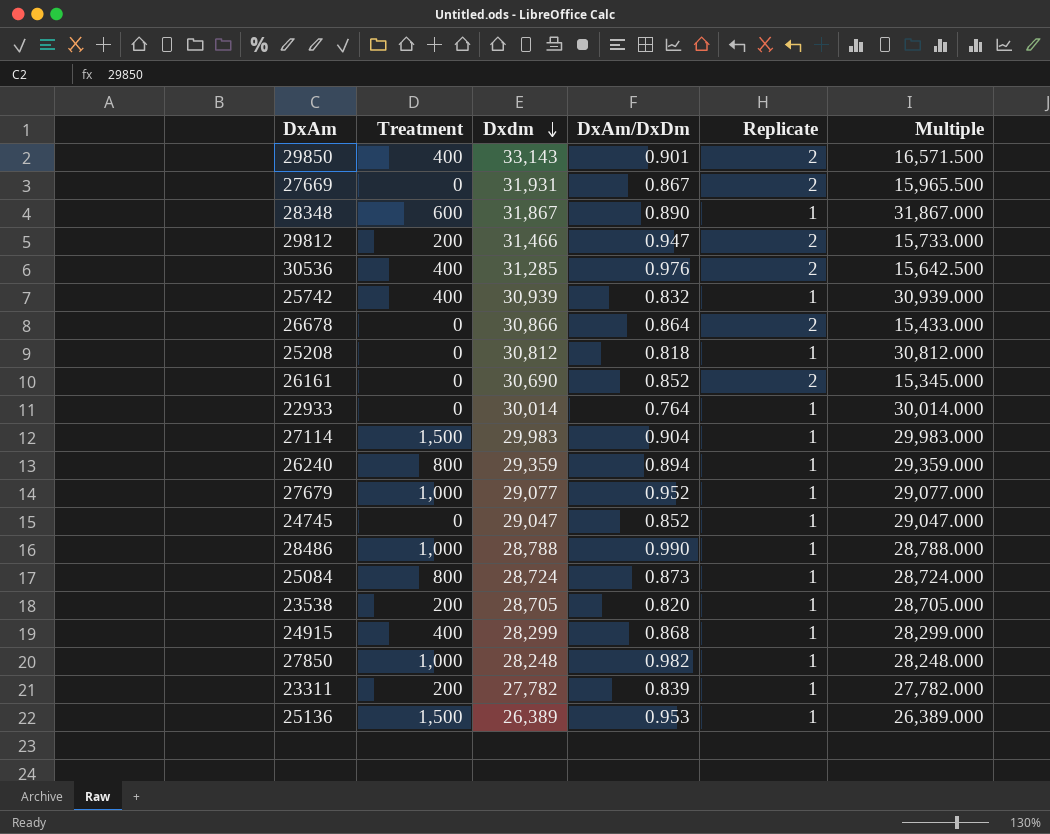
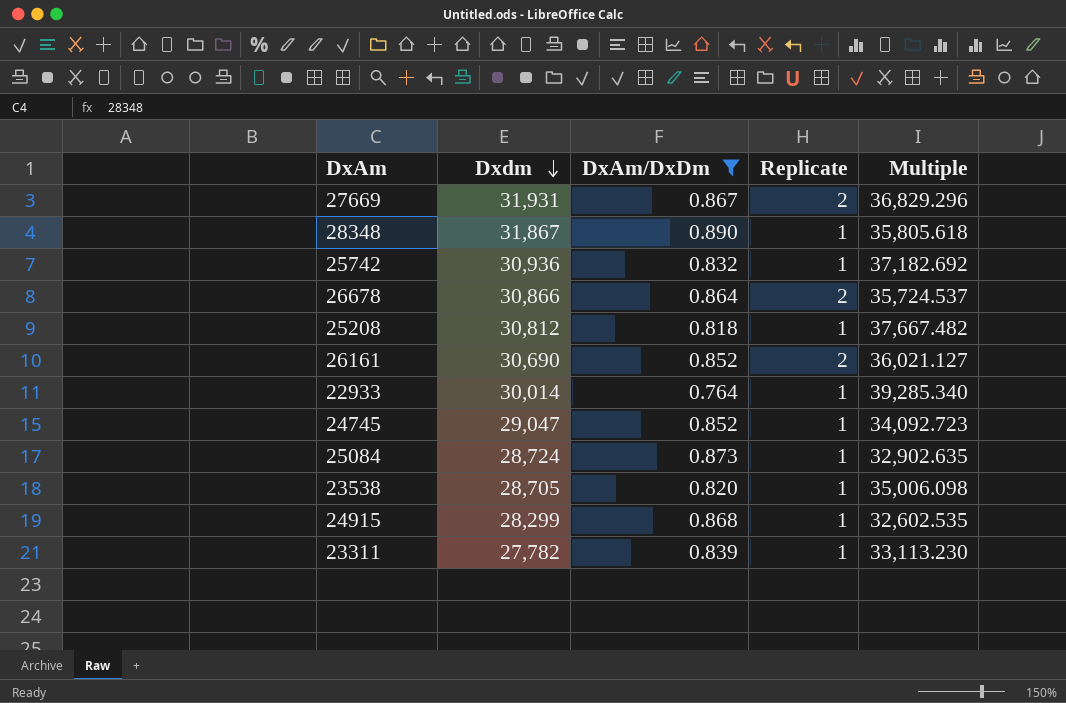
filter: none -> DxAm/DxDm <= 0.890
column Treatment | position: 2 -> none
column Multiple | formula: [Dxdm] / [Replicate] -> [Dxdm] / [DxAm/DxDm]
25742 | Dxdm: 30,939 -> 30,936

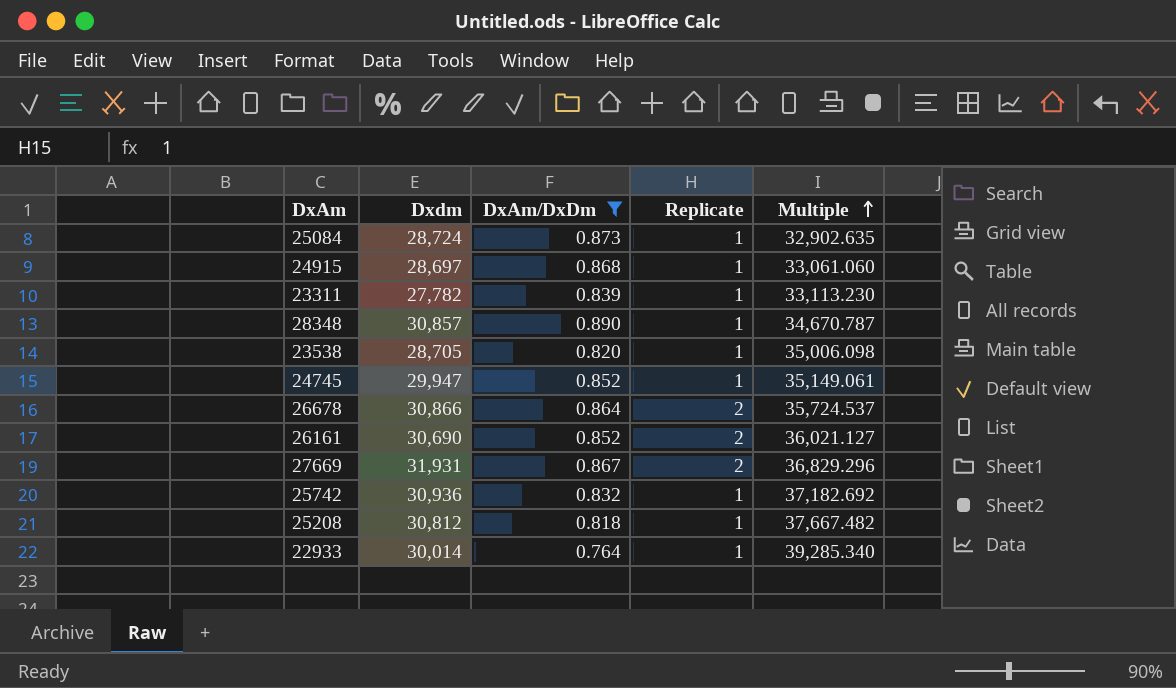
row order: Dxdm descending -> Multiple ascending
24915 | Dxdm: 28,299 -> 28,697
24915 | Multiple: 32,602.535 -> 33,061.060
28348 | Dxdm: 31,867 -> 30,857
28348 | Multiple: 35,805.618 -> 34,670.787
24745 | Dxdm: 29,047 -> 29,947
24745 | Multiple: 34,092.723 -> 35,149.061

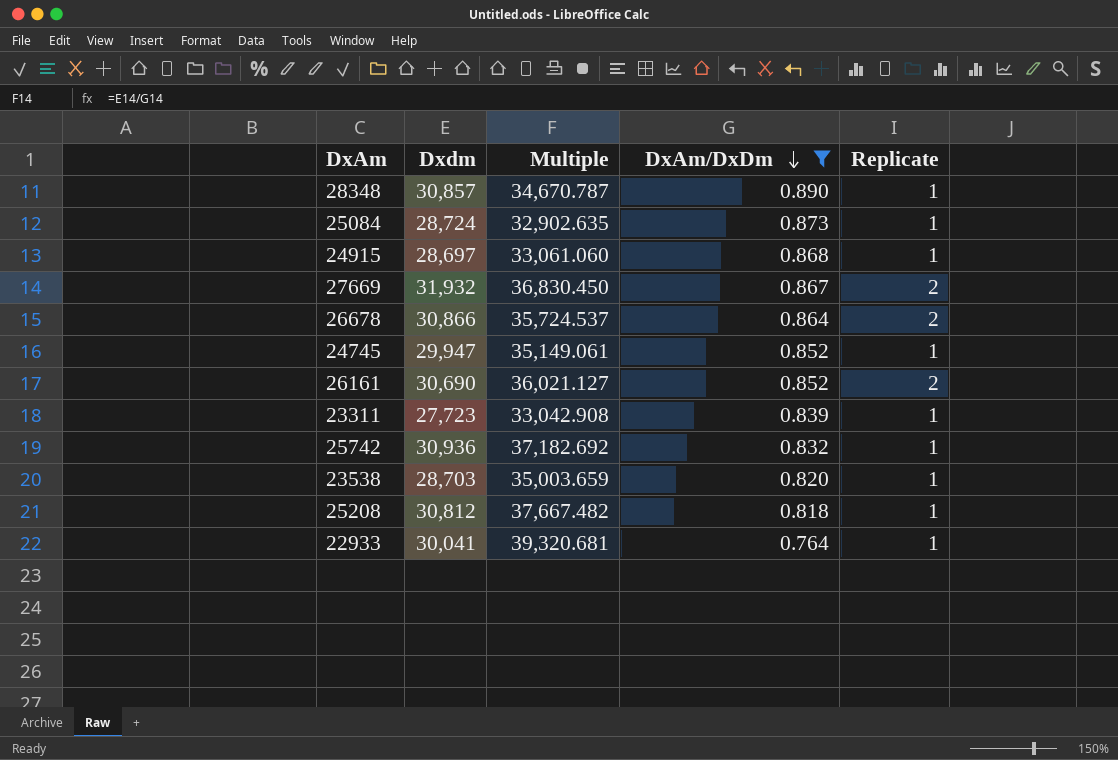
row order: Multiple ascending -> DxAm/DxDm descending
column Multiple | position: 5 -> 3
27669 | Dxdm: 31,931 -> 31,932
27669 | Multiple: 36,829.296 -> 36,830.450
23311 | Dxdm: 27,782 -> 27,723
23311 | Multiple: 33,113.230 -> 33,042.908
23538 | Dxdm: 28,705 -> 28,703
23538 | Multiple: 35,006.098 -> 35,003.659
22933 | Dxdm: 30,014 -> 30,041
22933 | Multiple: 39,285.340 -> 39,320.681

